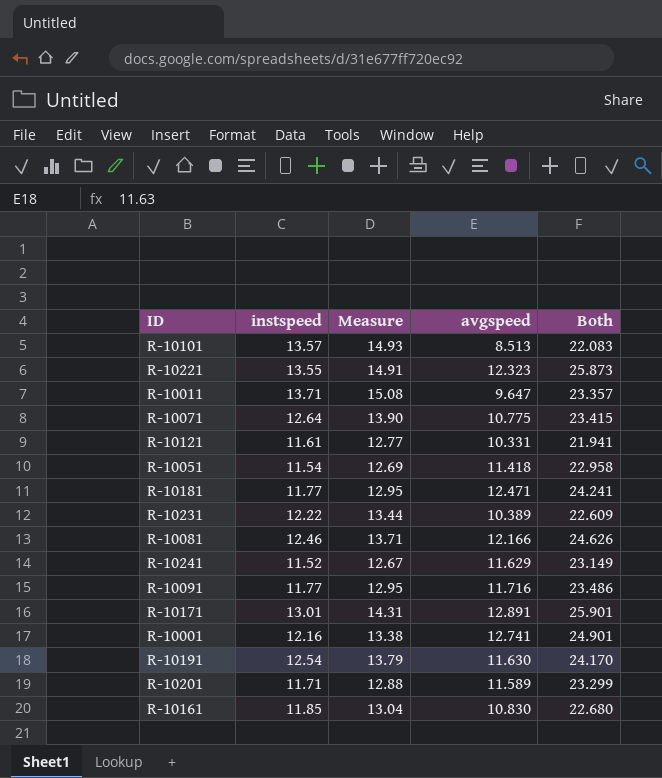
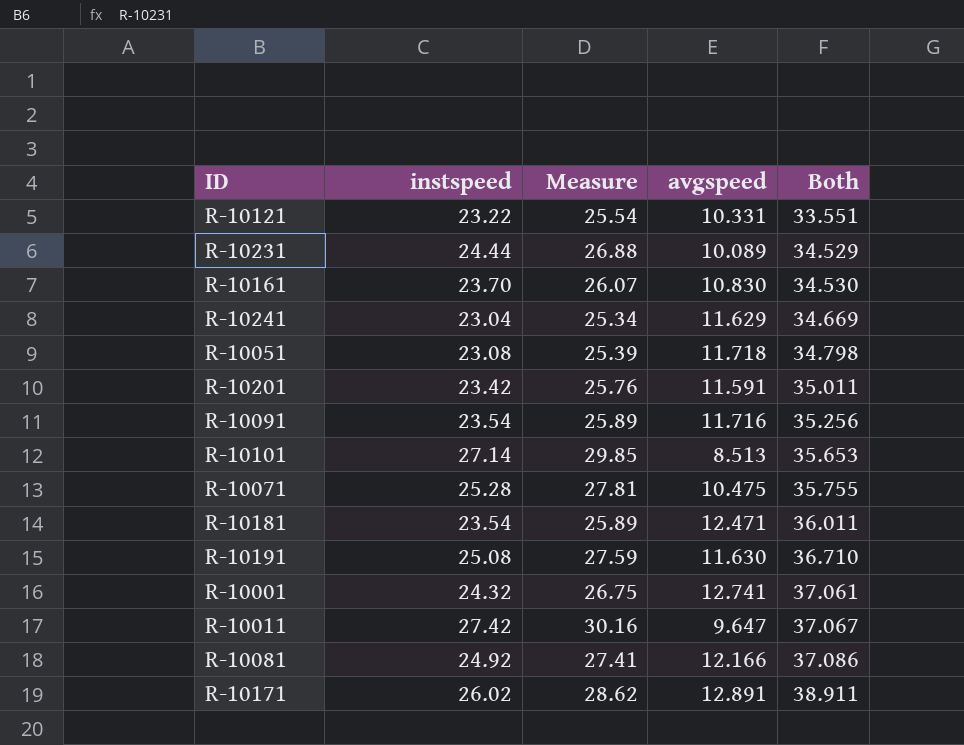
row order: none -> Both ascending
row R-10221: 13.55 | 14.91 | 12.323 | 25.873 -> none
R-10121 | instspeed: 11.61 -> 23.22
R-10121 | Measure: 12.77 -> 25.54
R-10121 | Both: 21.941 -> 33.551
R-10231 | instspeed: 12.22 -> 24.44
R-10231 | Measure: 13.44 -> 26.88
R-10231 | avgspeed: 10.389 -> 10.089
R-10231 | Both: 22.609 -> 34.529
R-10161 | instspeed: 11.85 -> 23.70
R-10161 | Measure: 13.04 -> 26.07
R-10161 | Both: 22.680 -> 34.530
R-10241 | instspeed: 11.52 -> 23.04
R-10241 | Measure: 12.67 -> 25.34
R-10241 | Both: 23.149 -> 34.669
R-10051 | instspeed: 11.54 -> 23.08
R-10051 | Measure: 12.69 -> 25.39
R-10051 | avgspeed: 11.418 -> 11.718
R-10051 | Both: 22.958 -> 34.798
R-10201 | instspeed: 11.71 -> 23.42
R-10201 | Measure: 12.88 -> 25.76
R-10201 | avgspeed: 11.589 -> 11.591
R-10201 | Both: 23.299 -> 35.011
R-10091 | instspeed: 11.77 -> 23.54
R-10091 | Measure: 12.95 -> 25.89
R-10091 | Both: 23.486 -> 35.256
R-10101 | instspeed: 13.57 -> 27.14
R-10101 | Measure: 14.93 -> 29.85
R-10101 | Both: 22.083 -> 35.653
R-10071 | instspeed: 12.64 -> 25.28
R-10071 | Measure: 13.90 -> 27.81
R-10071 | avgspeed: 10.775 -> 10.475
R-10071 | Both: 23.415 -> 35.755
R-10181 | instspeed: 11.77 -> 23.54
R-10181 | Measure: 12.95 -> 25.89
R-10181 | Both: 24.241 -> 36.011
R-10191 | instspeed: 12.54 -> 25.08
R-10191 | Measure: 13.79 -> 27.59
R-10191 | Both: 24.170 -> 36.710
R-10001 | instspeed: 12.16 -> 24.32
R-10001 | Measure: 13.38 -> 26.75
R-10001 | Both: 24.901 -> 37.061
R-10011 | instspeed: 13.71 -> 27.42
R-10011 | Measure: 15.08 -> 30.16
R-10011 | Both: 23.357 -> 37.067
R-10081 | instspeed: 12.46 -> 24.92
R-10081 | Measure: 13.71 -> 27.41
R-10081 | Both: 24.626 -> 37.086
R-10171 | instspeed: 13.01 -> 26.02
R-10171 | Measure: 14.31 -> 28.62
R-10171 | Both: 25.901 -> 38.911

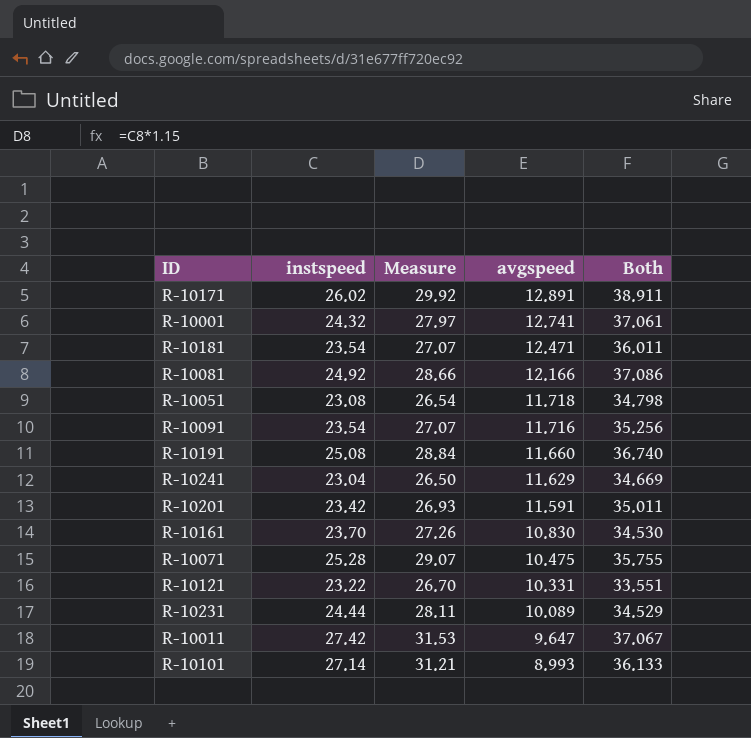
row order: Both ascending -> avgspeed descending
column Measure | formula: [instspeed] * 1.1 -> [instspeed] * 1.15
R-10191 | avgspeed: 11.630 -> 11.660
R-10191 | Both: 36.710 -> 36.740
R-10101 | avgspeed: 8.513 -> 8.993
R-10101 | Both: 35.653 -> 36.133

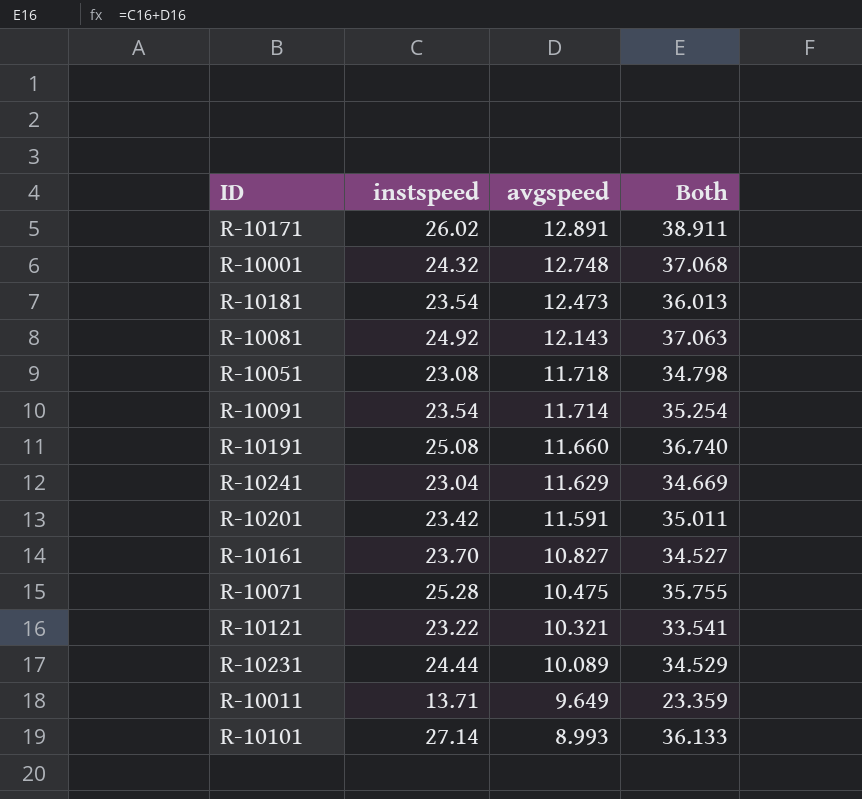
column Measure | formula: [instspeed] * 1.15 -> none
R-10001 | avgspeed: 12.741 -> 12.748
R-10001 | Both: 37.061 -> 37.068
R-10181 | avgspeed: 12.471 -> 12.473
R-10181 | Both: 36.011 -> 36.013
R-10081 | avgspeed: 12.166 -> 12.143
R-10081 | Both: 37.086 -> 37.063
R-10091 | avgspeed: 11.716 -> 11.714
R-10091 | Both: 35.256 -> 35.254
R-10161 | avgspeed: 10.830 -> 10.827
R-10161 | Both: 34.530 -> 34.527
R-10121 | avgspeed: 10.331 -> 10.321
R-10121 | Both: 33.551 -> 33.541
R-10011 | instspeed: 27.42 -> 13.71
R-10011 | avgspeed: 9.647 -> 9.649
R-10011 | Both: 37.067 -> 23.359

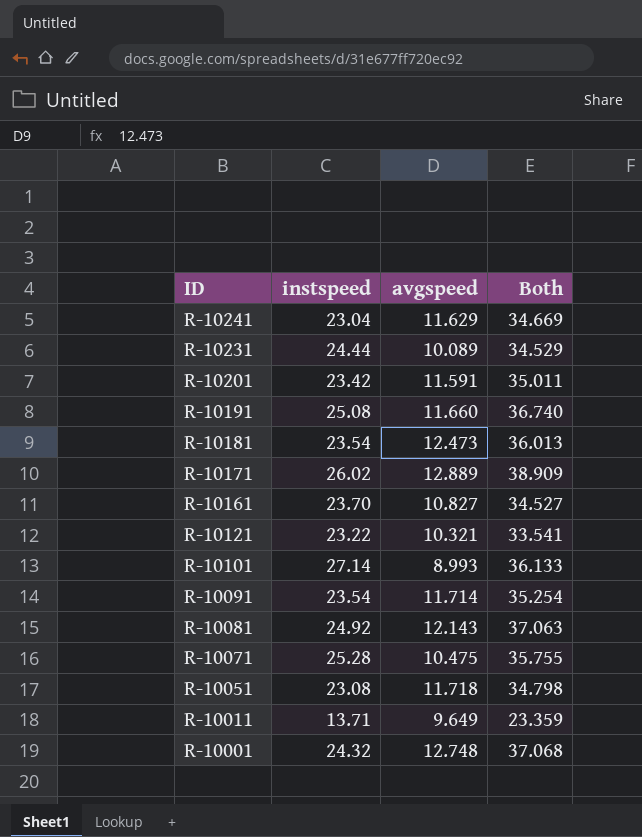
row order: avgspeed descending -> ID descending
R-10171 | avgspeed: 12.891 -> 12.889
R-10171 | Both: 38.911 -> 38.909

